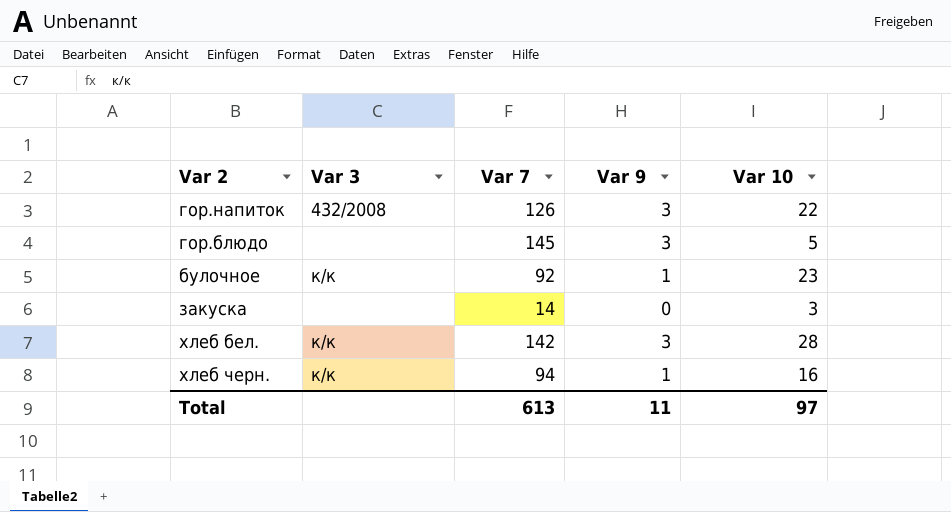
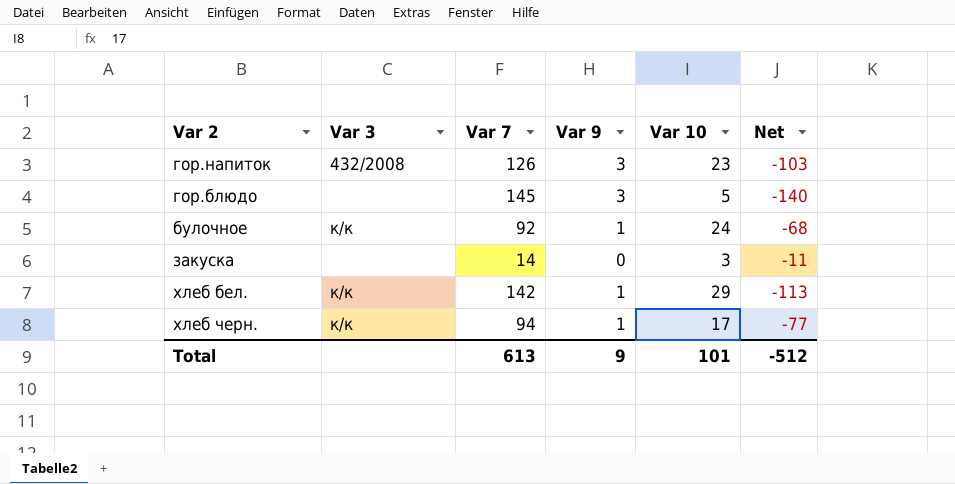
column Net | formula: none -> [Var 10] - [Var 7]
гор.напиток | Var 10: 22 -> 23
булочное | Var 10: 23 -> 24
хлеб бел. | Var 9: 3 -> 1
хлеб бел. | Var 10: 28 -> 29
хлеб черн. | Var 10: 16 -> 17
Total | Var 9: 11 -> 9
Total | Var 10: 97 -> 101

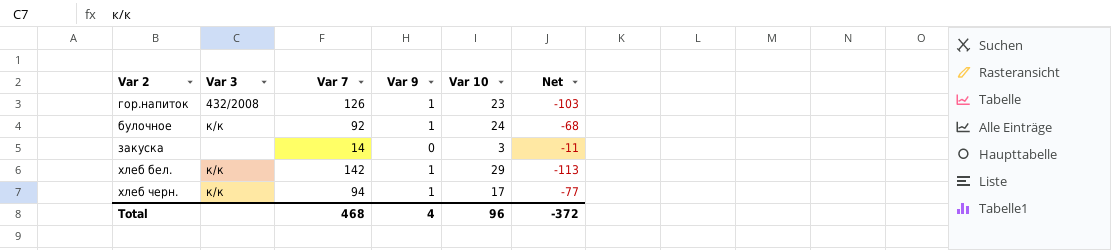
row гор.блюдо: none | 145 | 3 | 5 | -140 -> none
гор.напиток | Var 9: 3 -> 1
Total | Var 7: 613 -> 468
Total | Var 9: 9 -> 4
Total | Var 10: 101 -> 96
Total | Net: -512 -> -372

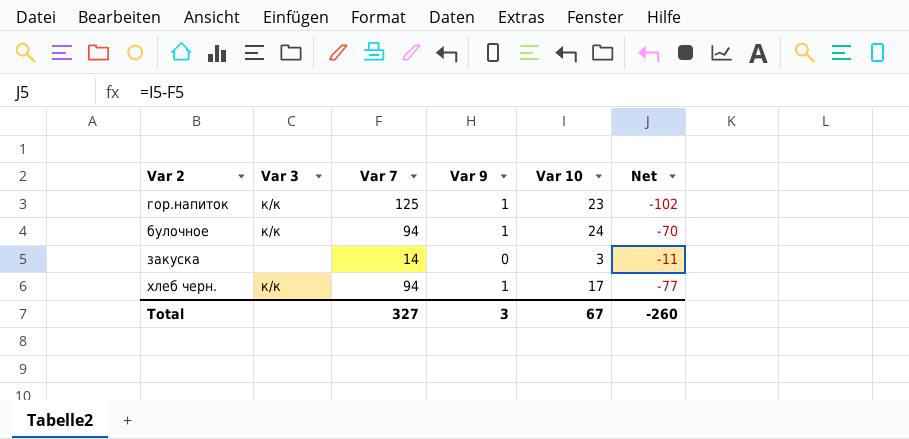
row хлеб бел.: к/к | 142 | 1 | 29 | -113 -> none
гор.напиток | Var 3: 432/2008 -> к/к
гор.напиток | Var 7: 126 -> 125
гор.напиток | Net: -103 -> -102
булочное | Var 7: 92 -> 94
булочное | Net: -68 -> -70
Total | Var 7: 468 -> 327
Total | Var 9: 4 -> 3
Total | Var 10: 96 -> 67
Total | Net: -372 -> -260

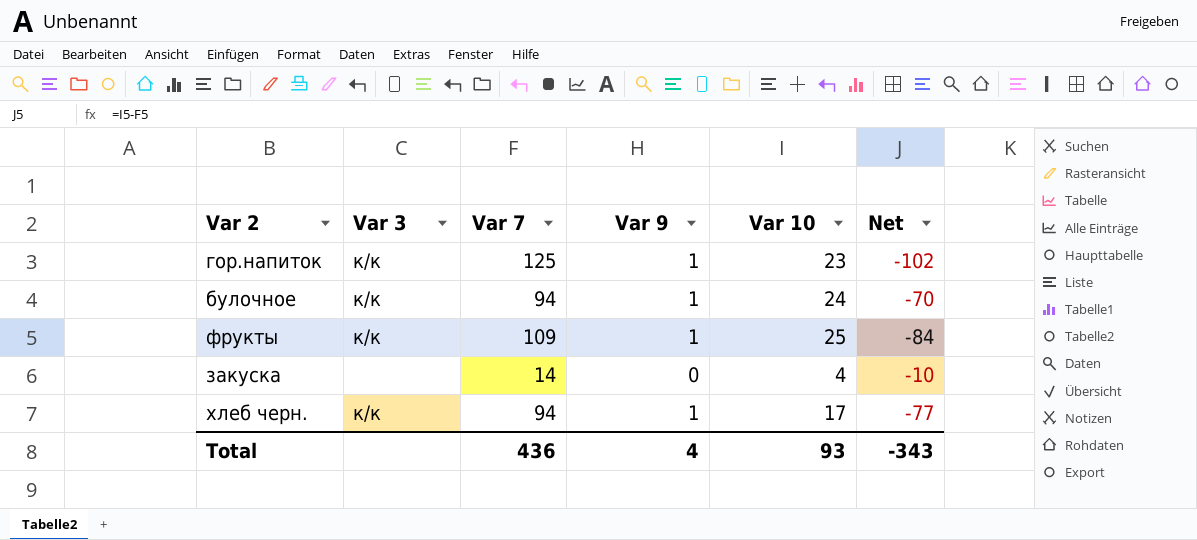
row фрукты: none -> к/к | 109 | 1 | 25 | -84
закуска | Var 10: 3 -> 4
закуска | Net: -11 -> -10
Total | Var 7: 327 -> 436
Total | Var 9: 3 -> 4
Total | Var 10: 67 -> 93
Total | Net: -260 -> -343

